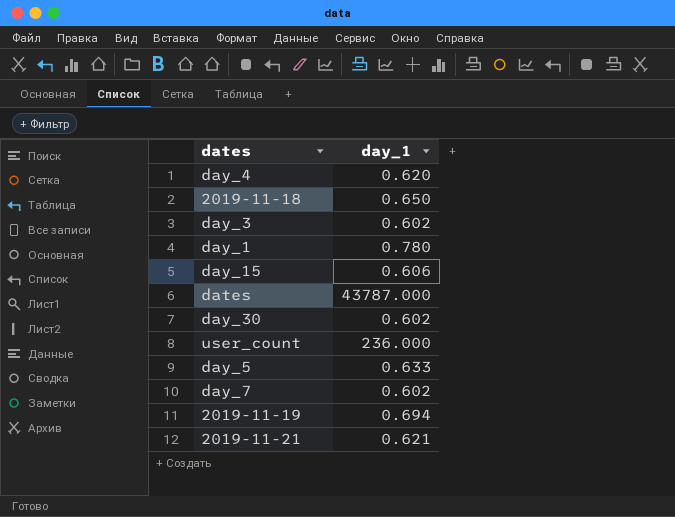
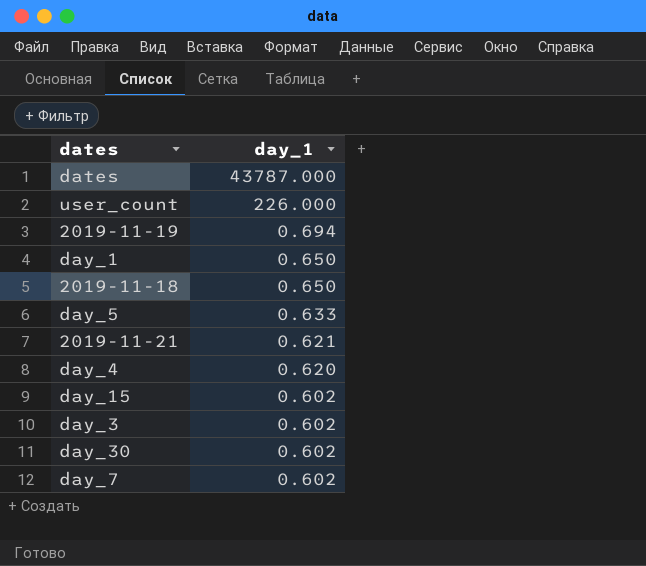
row order: none -> day_1 descending
user_count | day_1: 236.000 -> 226.000
day_1 | day_1: 0.780 -> 0.650
day_15 | day_1: 0.606 -> 0.602

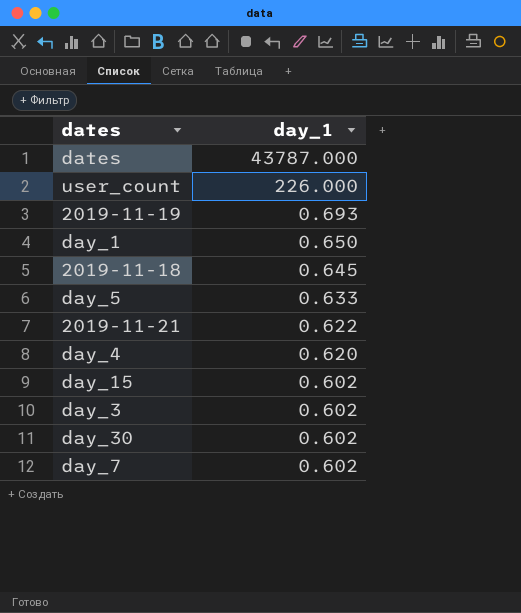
2019-11-19 | day_1: 0.694 -> 0.693
2019-11-18 | day_1: 0.650 -> 0.645
2019-11-21 | day_1: 0.621 -> 0.622

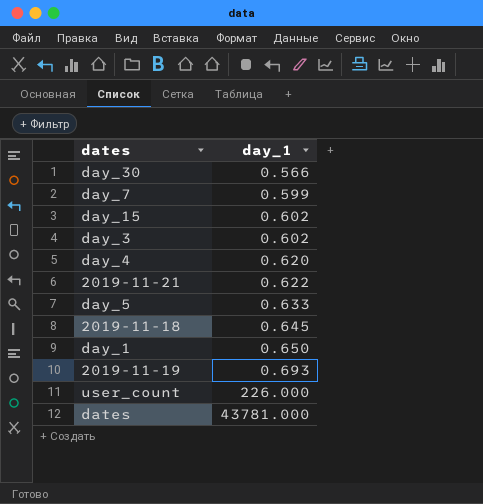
row order: day_1 descending -> day_1 ascending
day_30 | day_1: 0.602 -> 0.566
day_7 | day_1: 0.602 -> 0.599
dates | day_1: 43787.000 -> 43781.000

